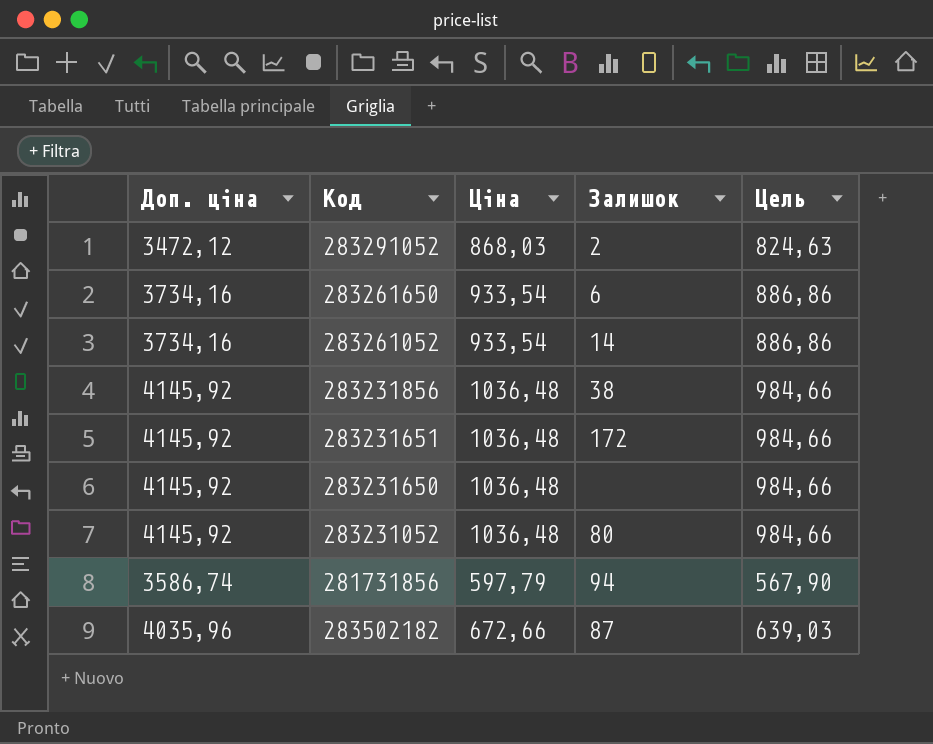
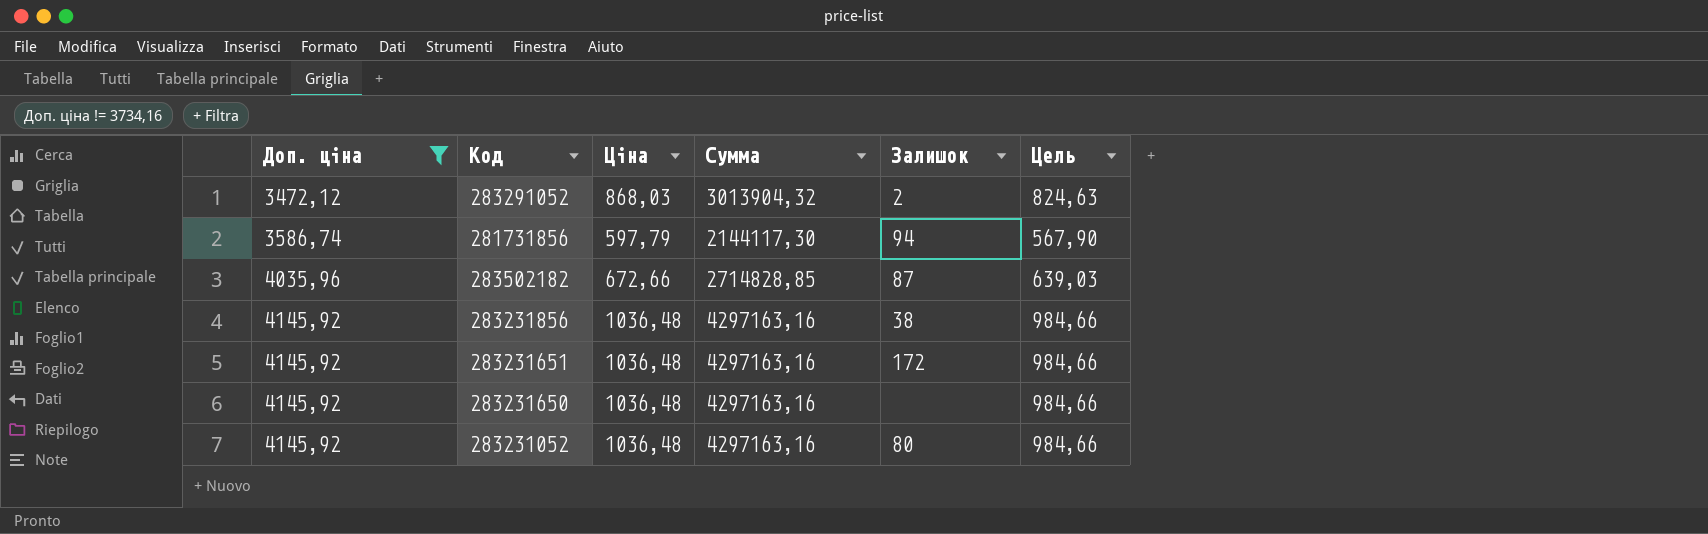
filter: none -> Доп. ціна != 3734,16
row order: none -> Доп. ціна ascending
column Сумма | formula: none -> [Доп. ціна] * [Ціна]

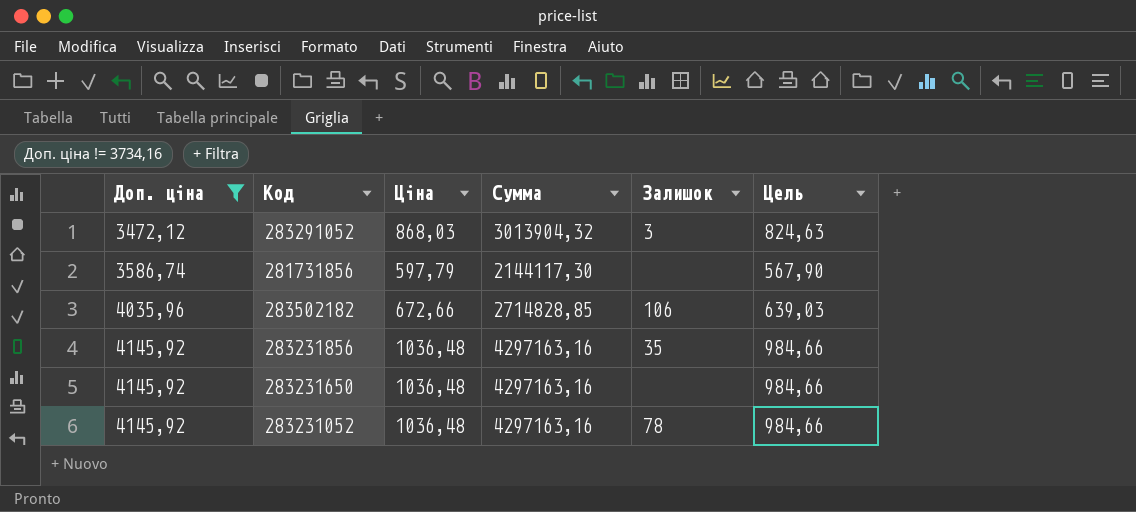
row 283231651: 4145,92 | 1036,48 | 4297163,16 | 172 | 984,66 -> none
283291052 | Залишок: 2 -> 3
281731856 | Залишок: 94 -> none
283502182 | Залишок: 87 -> 106
283231856 | Залишок: 38 -> 35
283231052 | Залишок: 80 -> 78

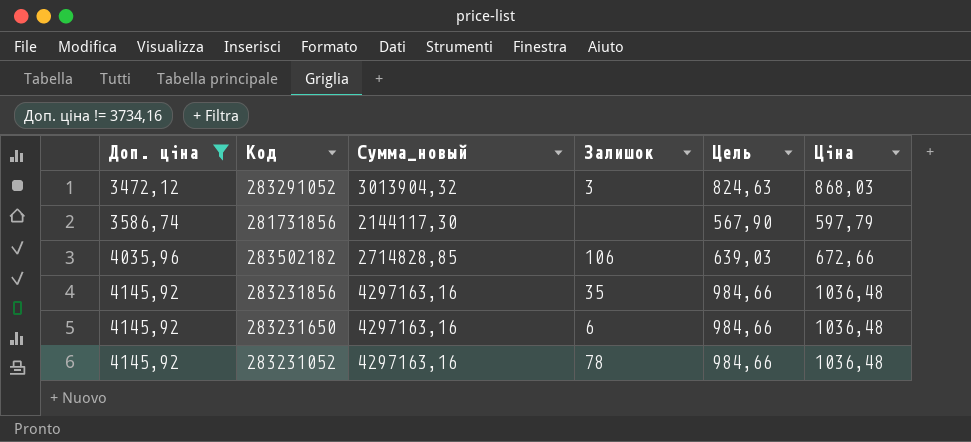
column name: Сумма -> Сумма_новый
column Ціна | position: 3 -> 6
283231650 | Залишок: none -> 6

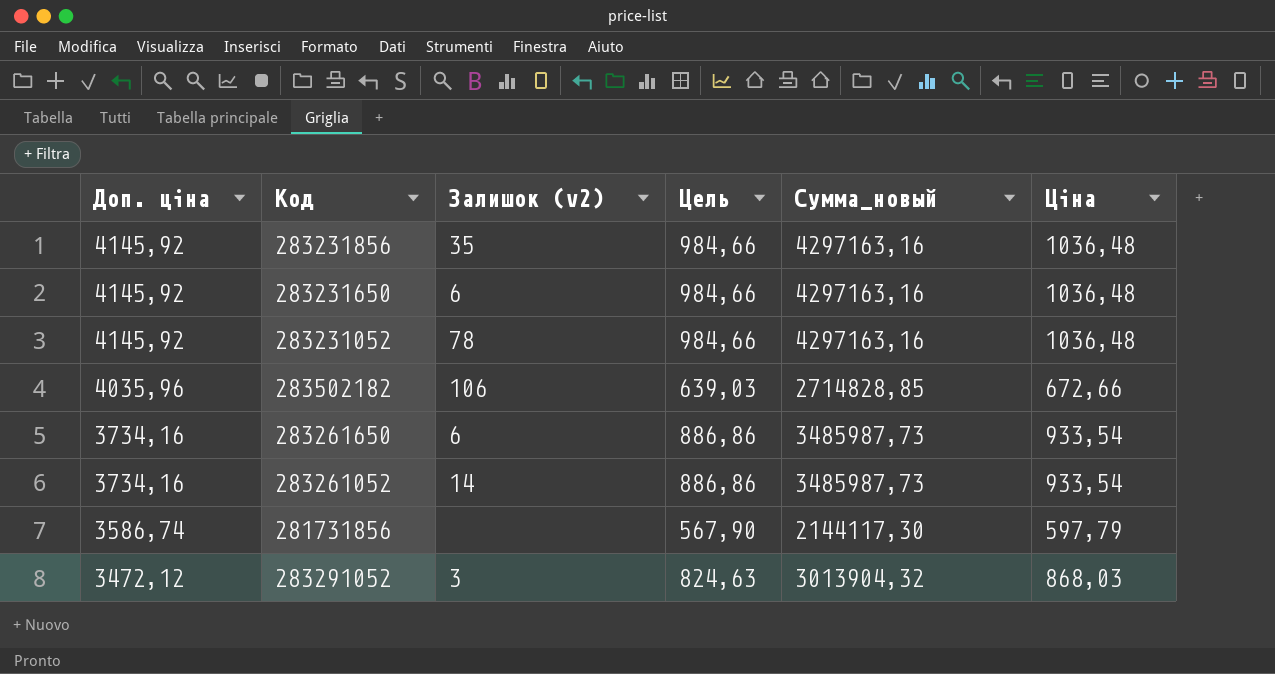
filter: Доп. ціна != 3734,16 -> none
row order: Доп. ціна ascending -> Доп. ціна descending
column name: Залишок -> Залишок (v2)
column Сумма_новый | position: 3 -> 5

